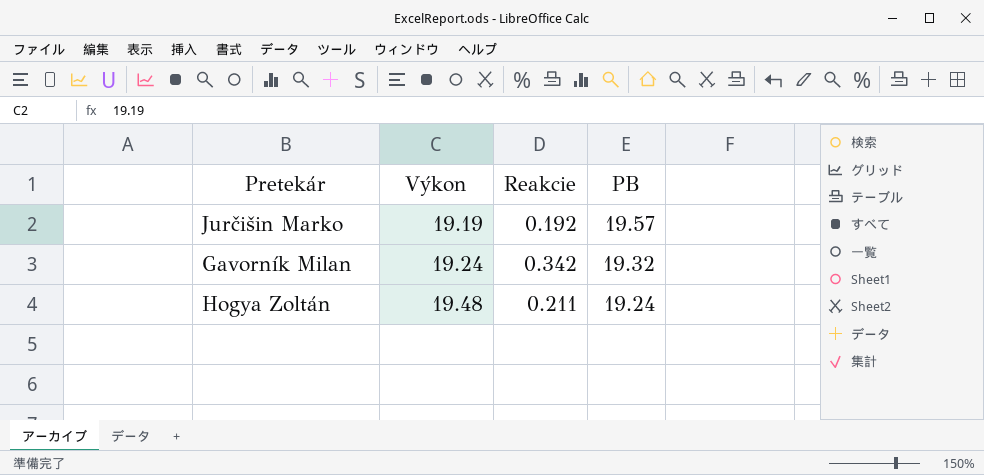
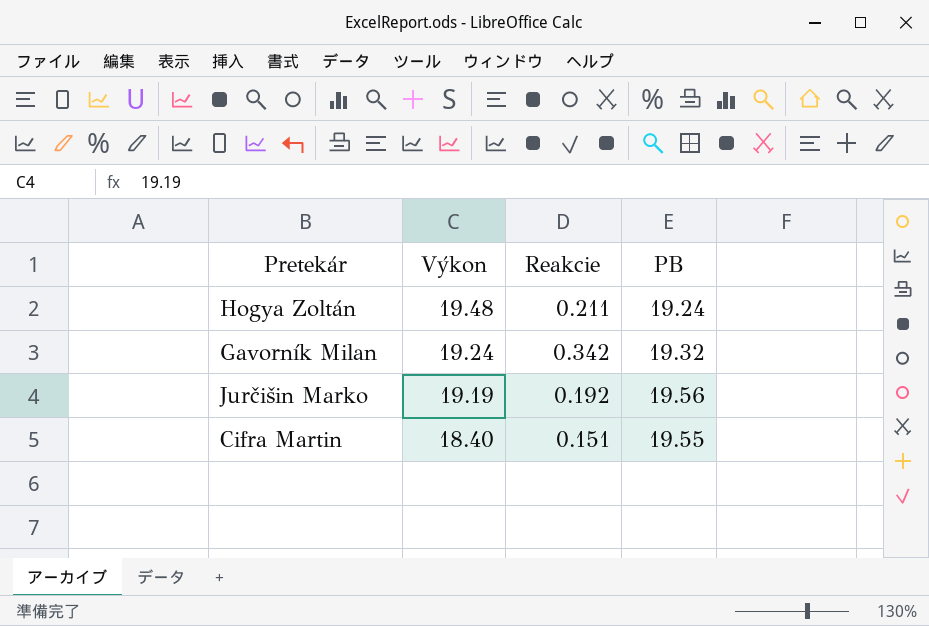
row order: Výkon ascending -> Výkon descending
Jurčišin Marko | PB: 19.57 -> 19.56
row Cifra Martin: none -> 18.40 | 0.151 | 19.55

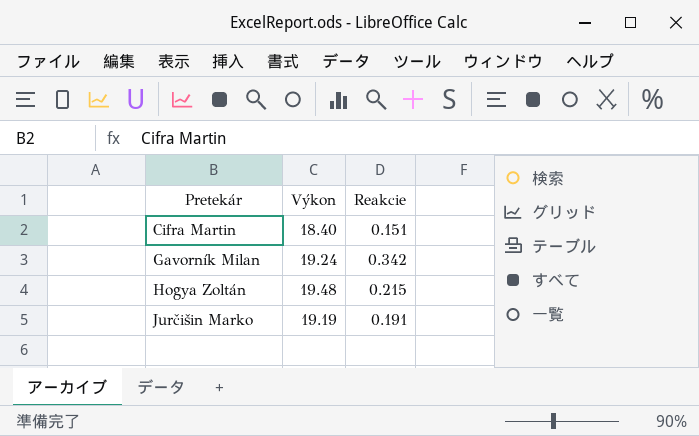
row order: Výkon descending -> Pretekár ascending
column PB | position: 4 -> none
Hogya Zoltán | Reakcie: 0.211 -> 0.215
Jurčišin Marko | Reakcie: 0.192 -> 0.191

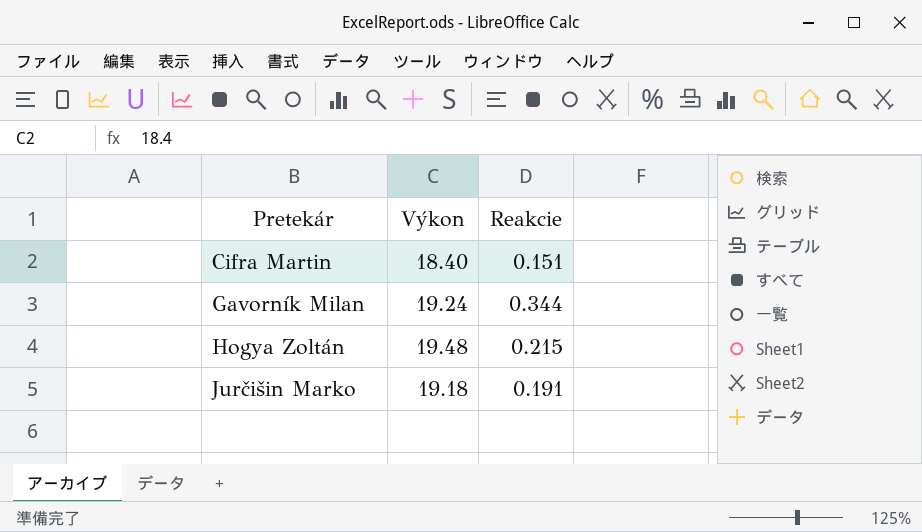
Gavorník Milan | Reakcie: 0.342 -> 0.344
Jurčišin Marko | Výkon: 19.19 -> 19.18

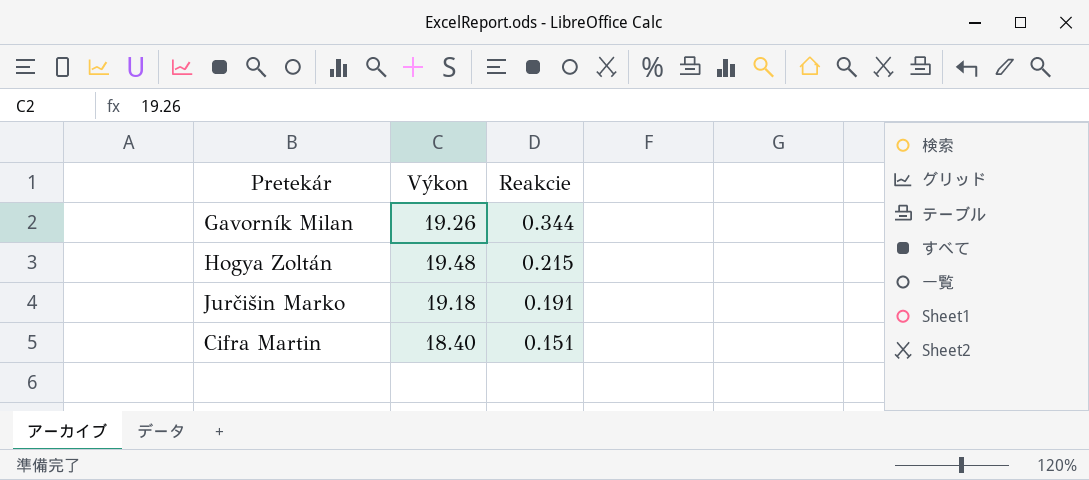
row order: Pretekár ascending -> Reakcie descending
Gavorník Milan | Výkon: 19.24 -> 19.26

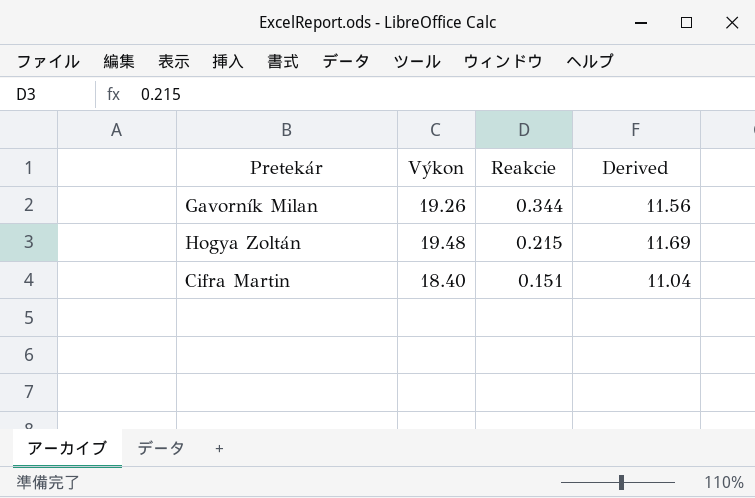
column Derived | formula: none -> [Výkon] * 0.6
row Jurčišin Marko: 19.18 | 0.191 -> none

